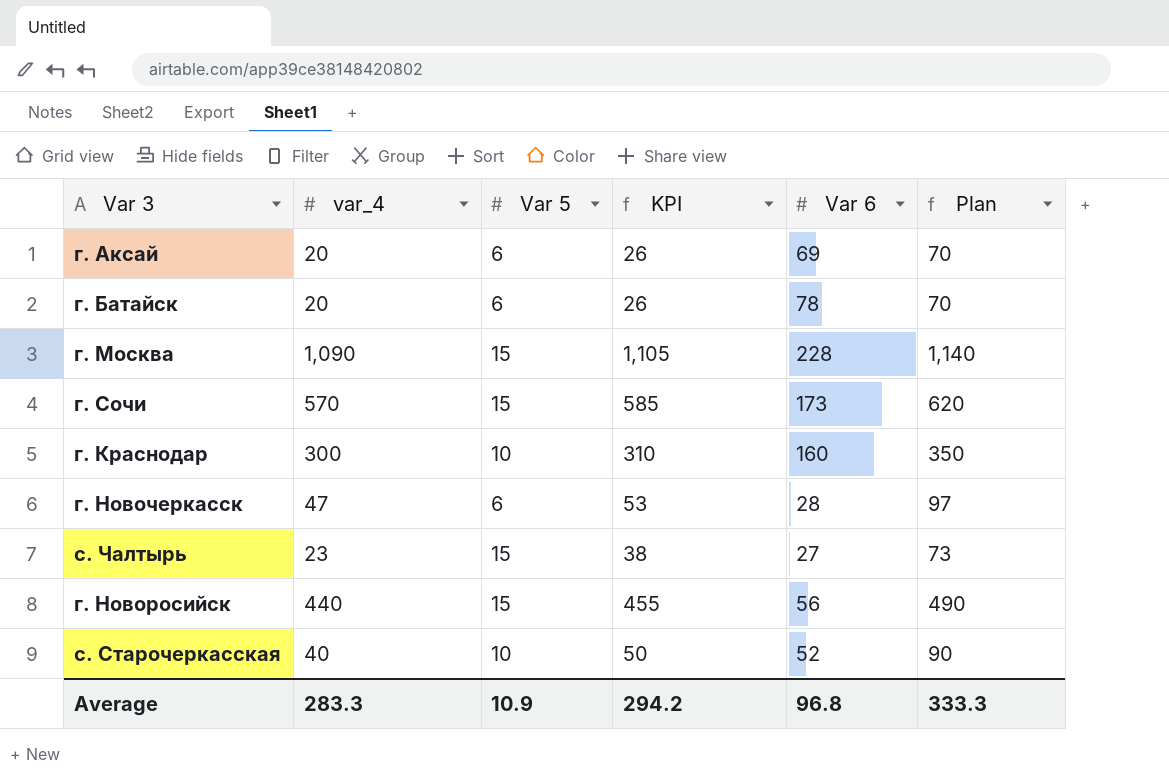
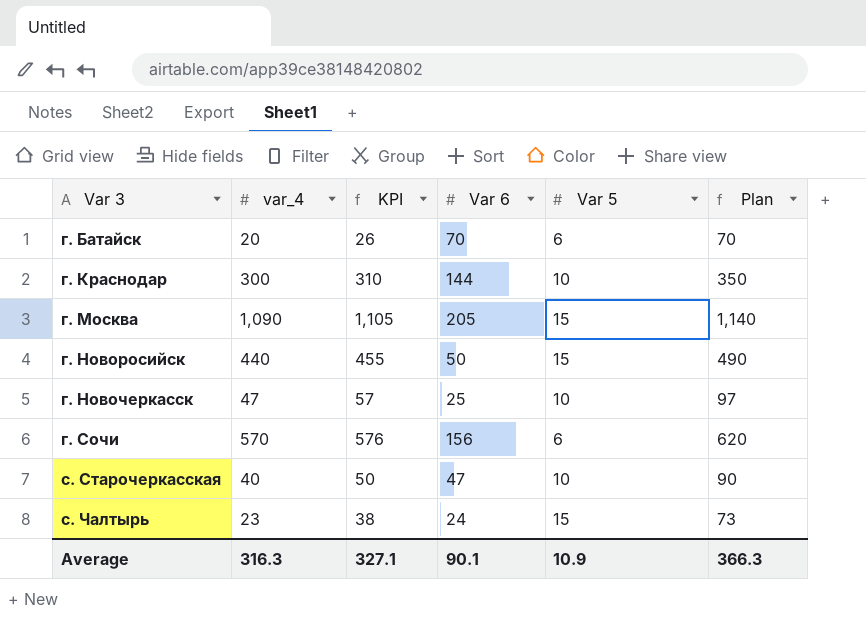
row order: none -> Var 3 ascending
column Var 5 | position: 3 -> 5
row г. Аксай: 20 | 6 | 26 | 69 | 70 -> none
г. Батайск | Var 6: 78 -> 70
г. Краснодар | Var 6: 160 -> 144
г. Москва | Var 6: 228 -> 205
г. Новоросийск | Var 6: 56 -> 50
г. Новочеркасск | KPI: 53 -> 57
г. Новочеркасск | Var 6: 28 -> 25
г. Новочеркасск | Var 5: 6 -> 10
г. Сочи | KPI: 585 -> 576
г. Сочи | Var 6: 173 -> 156
г. Сочи | Var 5: 15 -> 6
с. Старочеркасская | Var 6: 52 -> 47
с. Чалтырь | Var 6: 27 -> 24
Average | var_4: 283.3 -> 316.3
Average | KPI: 294.2 -> 327.1
Average | Var 6: 96.8 -> 90.1
Average | Plan: 333.3 -> 366.3

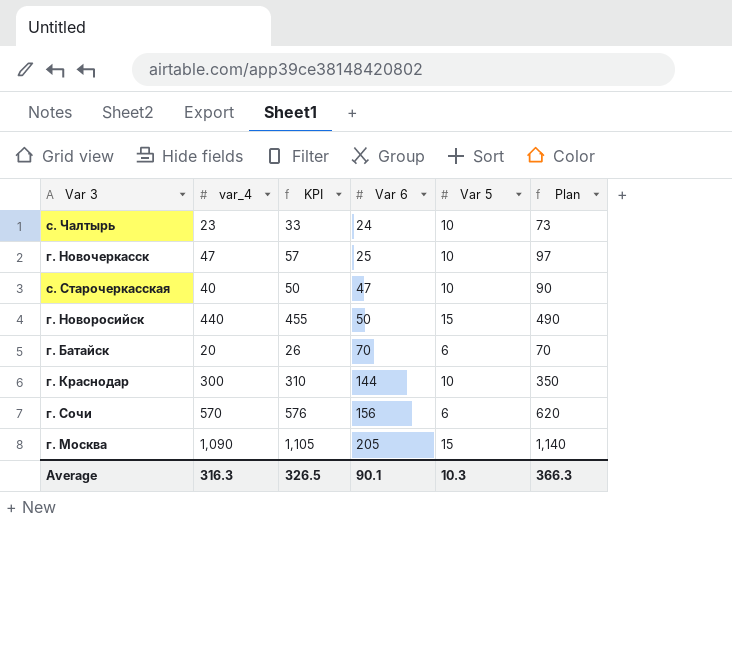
row order: Var 3 ascending -> Var 6 ascending
с. Чалтырь | KPI: 38 -> 33
с. Чалтырь | Var 5: 15 -> 10
Average | KPI: 327.1 -> 326.5
Average | Var 5: 10.9 -> 10.3

